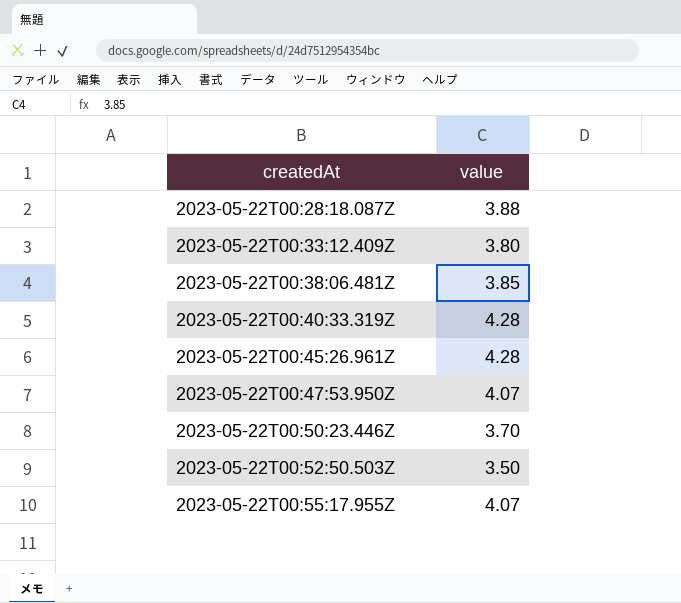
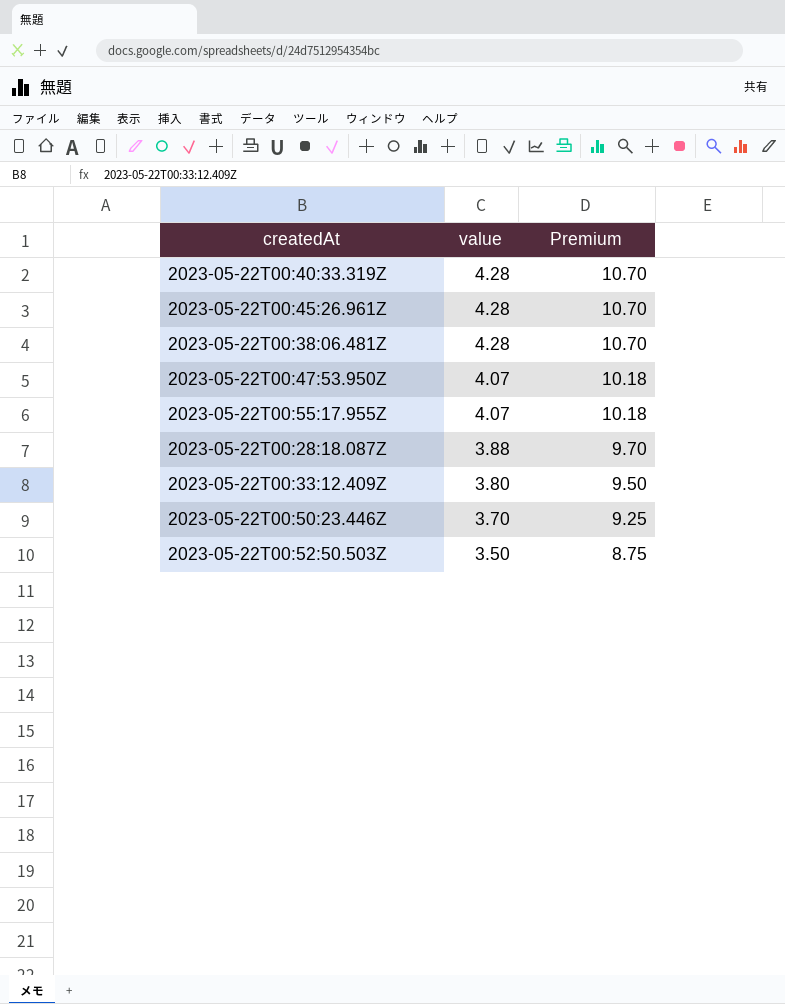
row order: createdAt ascending -> value descending
column Premium | formula: none -> [value] * 2.5
2023-05-22T00:38:06.481Z | value: 3.85 -> 4.28

